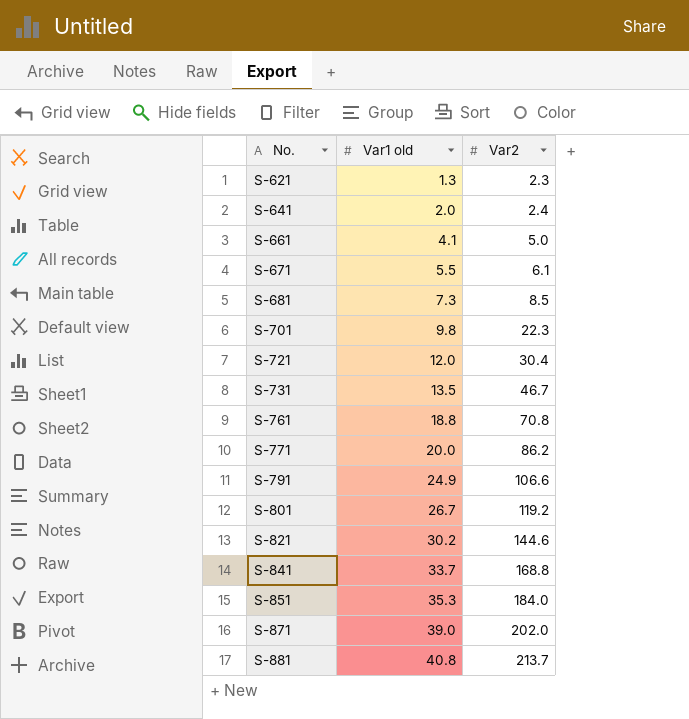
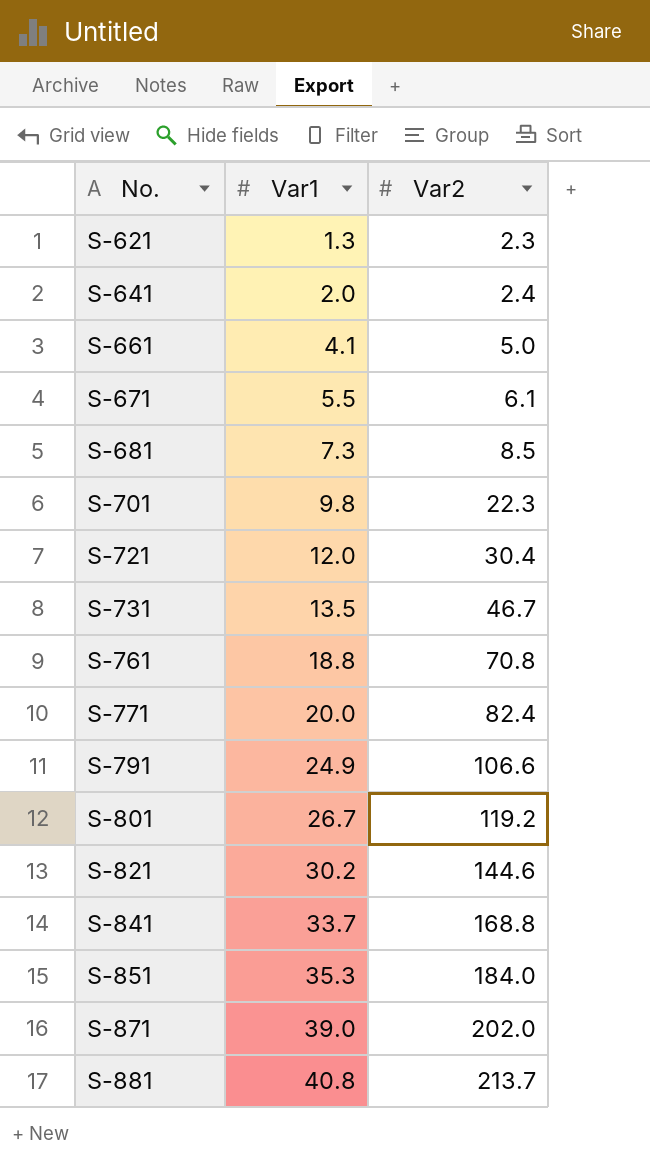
column name: Var1 old -> Var1
S-771 | Var2: 86.2 -> 82.4

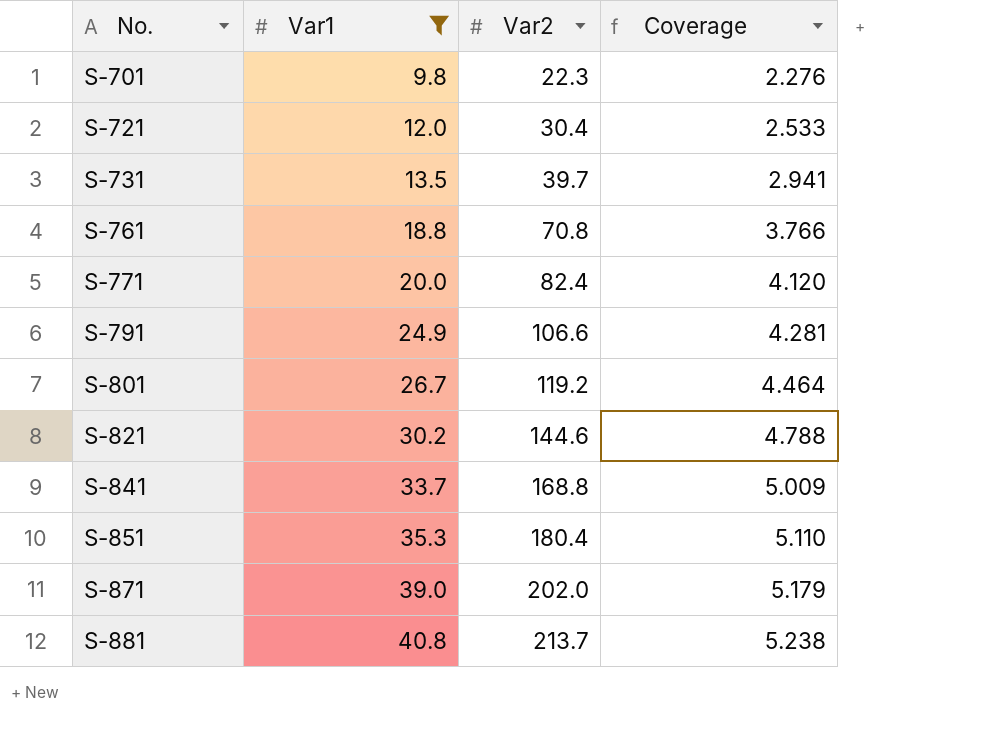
filter: none -> Var1 >= 9.8
column Coverage | formula: none -> [Var2] / [Var1]
S-731 | Var2: 46.7 -> 39.7
S-851 | Var2: 184.0 -> 180.4

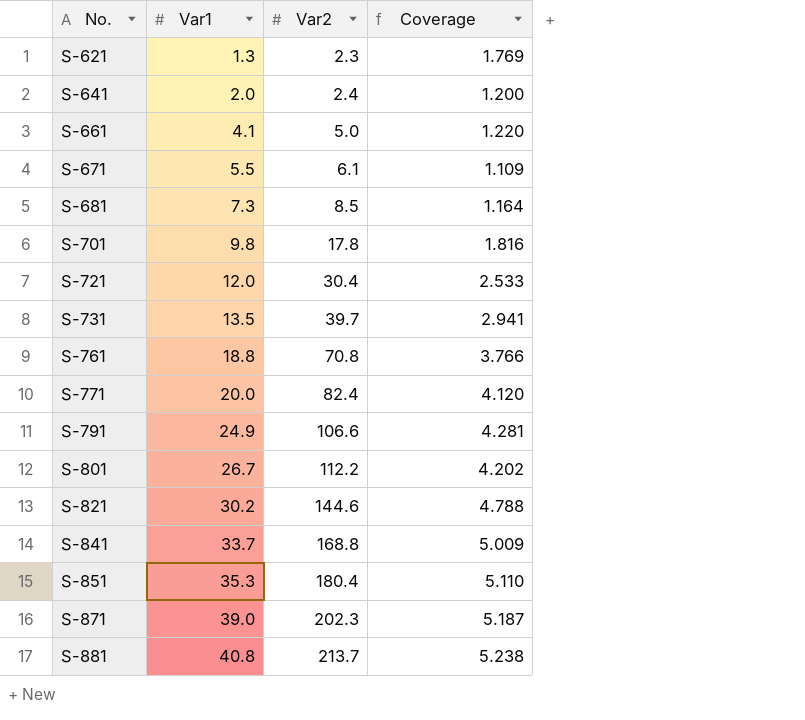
filter: Var1 >= 9.8 -> none
S-701 | Var2: 22.3 -> 17.8
S-701 | Coverage: 2.276 -> 1.816
S-801 | Var2: 119.2 -> 112.2
S-801 | Coverage: 4.464 -> 4.202
S-871 | Var2: 202.0 -> 202.3
S-871 | Coverage: 5.179 -> 5.187

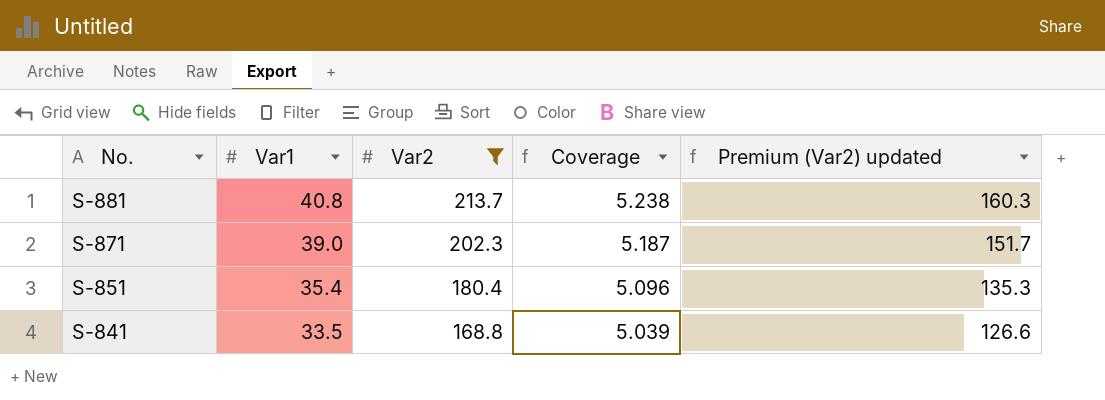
filter: none -> Var2 >= 168.8
row order: No. ascending -> No. descending
column Premium (Var2) updated | formula: none -> [Var2] * 0.75
S-851 | Var1: 35.3 -> 35.4
S-851 | Coverage: 5.110 -> 5.096
S-841 | Var1: 33.7 -> 33.5
S-841 | Coverage: 5.009 -> 5.039

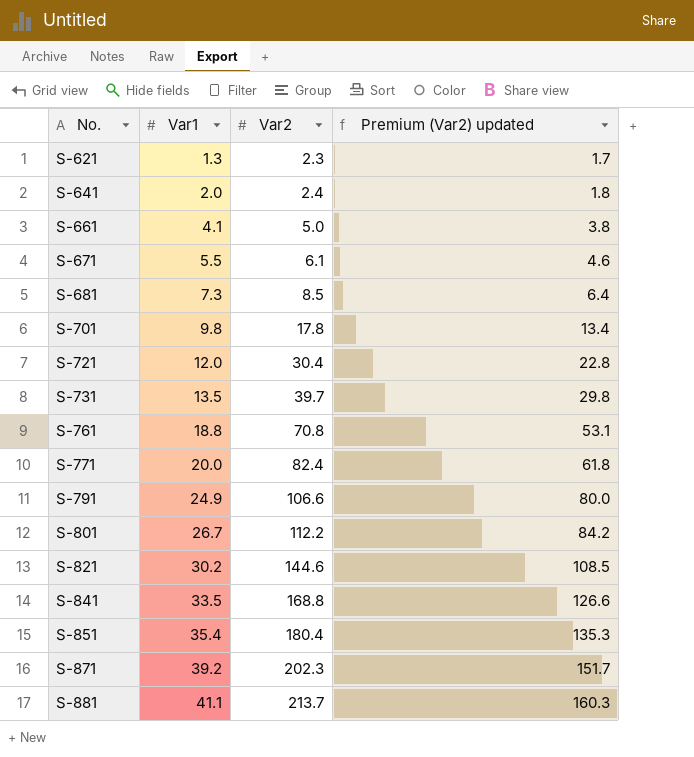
filter: Var2 >= 168.8 -> none
row order: No. descending -> No. ascending
column Coverage | formula: [Var2] / [Var1] -> none
S-871 | Var1: 39.0 -> 39.2
S-881 | Var1: 40.8 -> 41.1

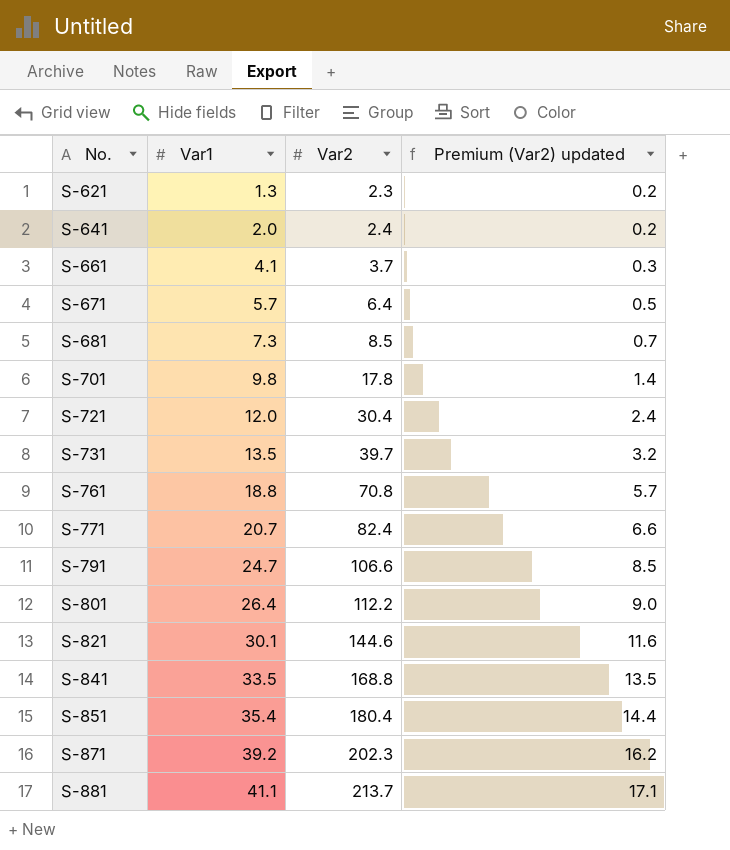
column Premium (Var2) updated | formula: [Var2] * 0.75 -> [Var2] * 0.08
S-661 | Var2: 5.0 -> 3.7
S-671 | Var1: 5.5 -> 5.7
S-671 | Var2: 6.1 -> 6.4
S-771 | Var1: 20.0 -> 20.7
S-791 | Var1: 24.9 -> 24.7
S-801 | Var1: 26.7 -> 26.4
S-821 | Var1: 30.2 -> 30.1

